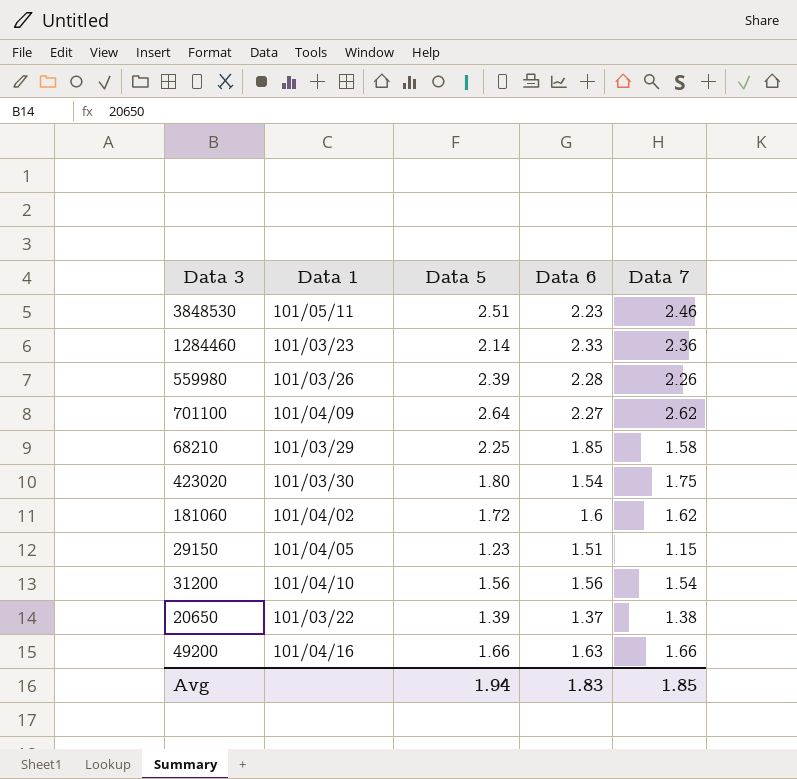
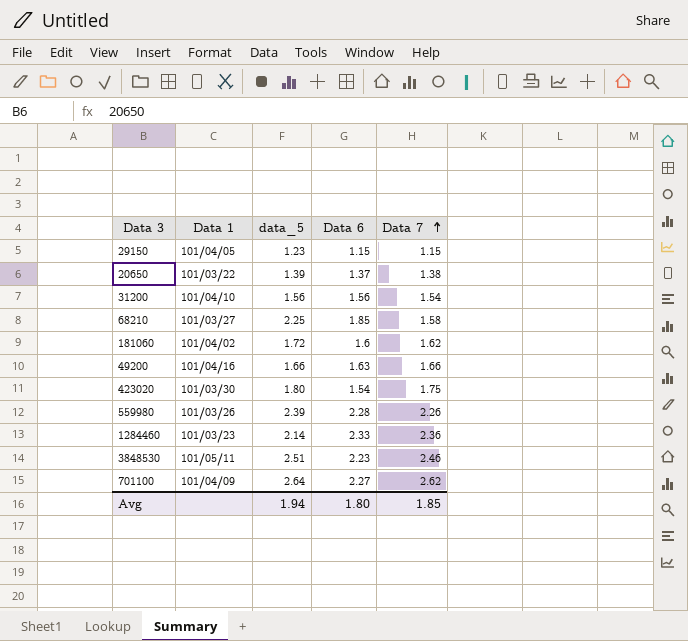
row order: none -> Data 7 ascending
column name: Data 5 -> data_5
29150 | Data 6: 1.51 -> 1.15
68210 | Data 1: 101/03/29 -> 101/03/27
Avg | Data 6: 1.83 -> 1.80

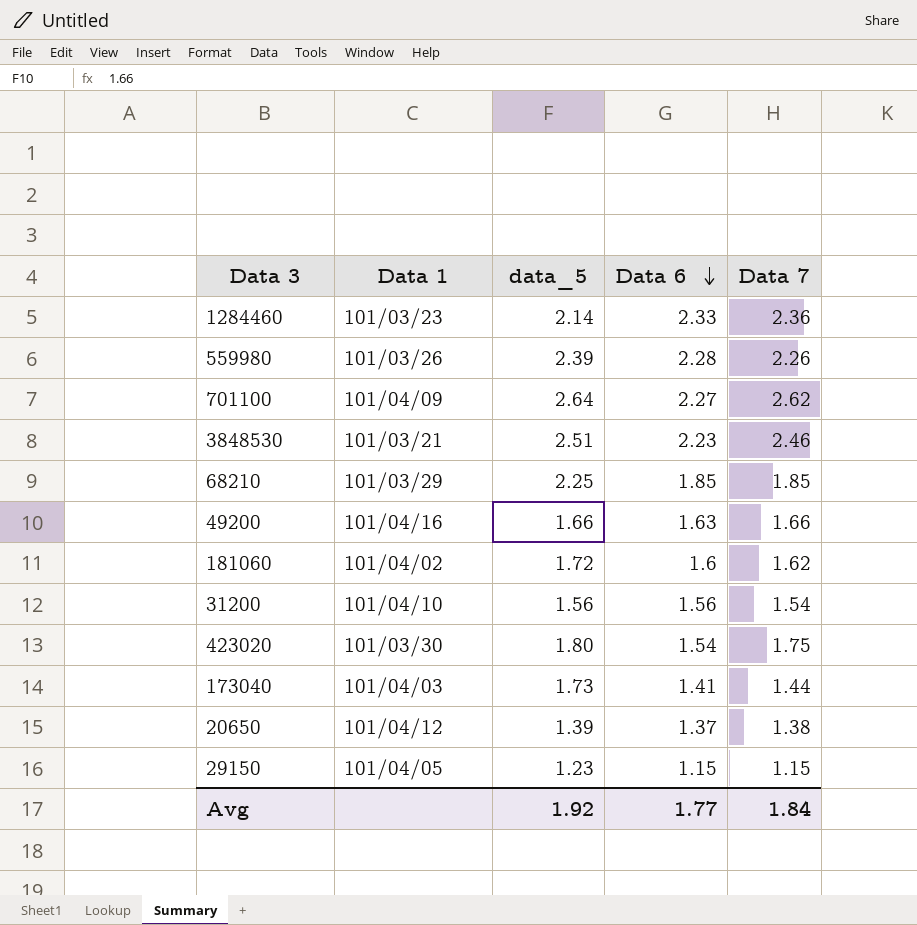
row order: Data 7 ascending -> Data 6 descending
3848530 | Data 1: 101/05/11 -> 101/03/21
68210 | Data 1: 101/03/27 -> 101/03/29
68210 | Data 7: 1.58 -> 1.85
row 173040: none -> 101/04/03 | 1.73 | 1.41 | 1.44
20650 | Data 1: 101/03/22 -> 101/04/12
Avg | data_5: 1.94 -> 1.92
Avg | Data 6: 1.80 -> 1.77
Avg | Data 7: 1.85 -> 1.84

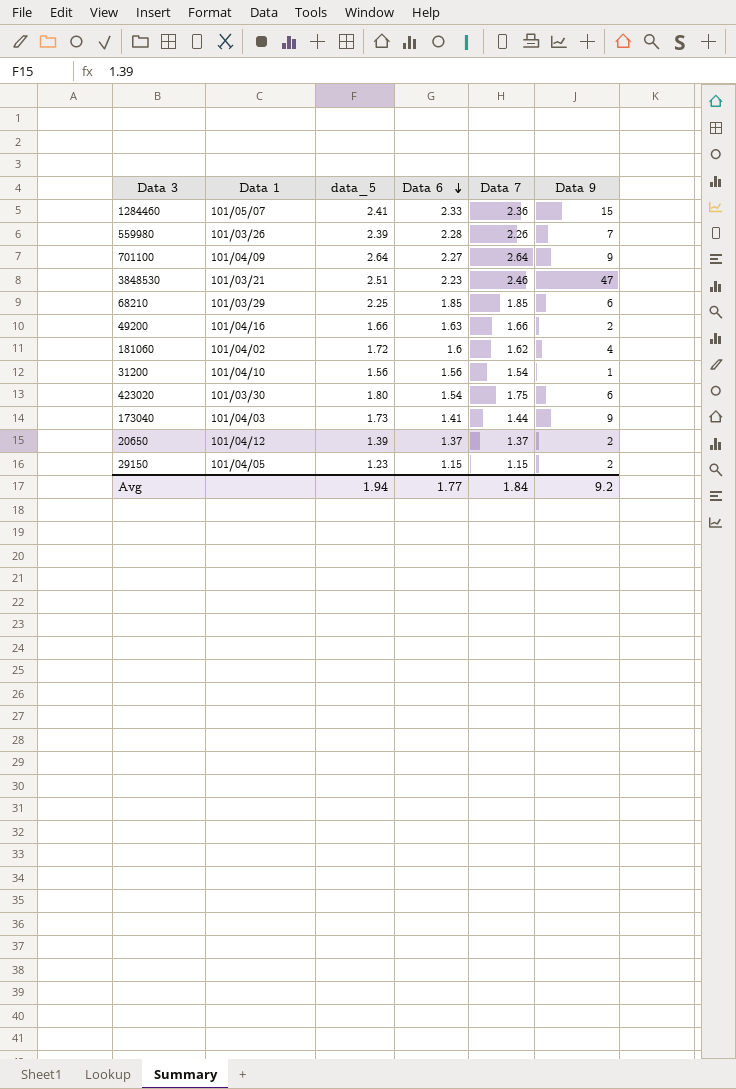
column Data 9 | position: none -> 6
1284460 | Data 1: 101/03/23 -> 101/05/07
1284460 | data_5: 2.14 -> 2.41
701100 | Data 7: 2.62 -> 2.64
20650 | Data 7: 1.38 -> 1.37
Avg | data_5: 1.92 -> 1.94

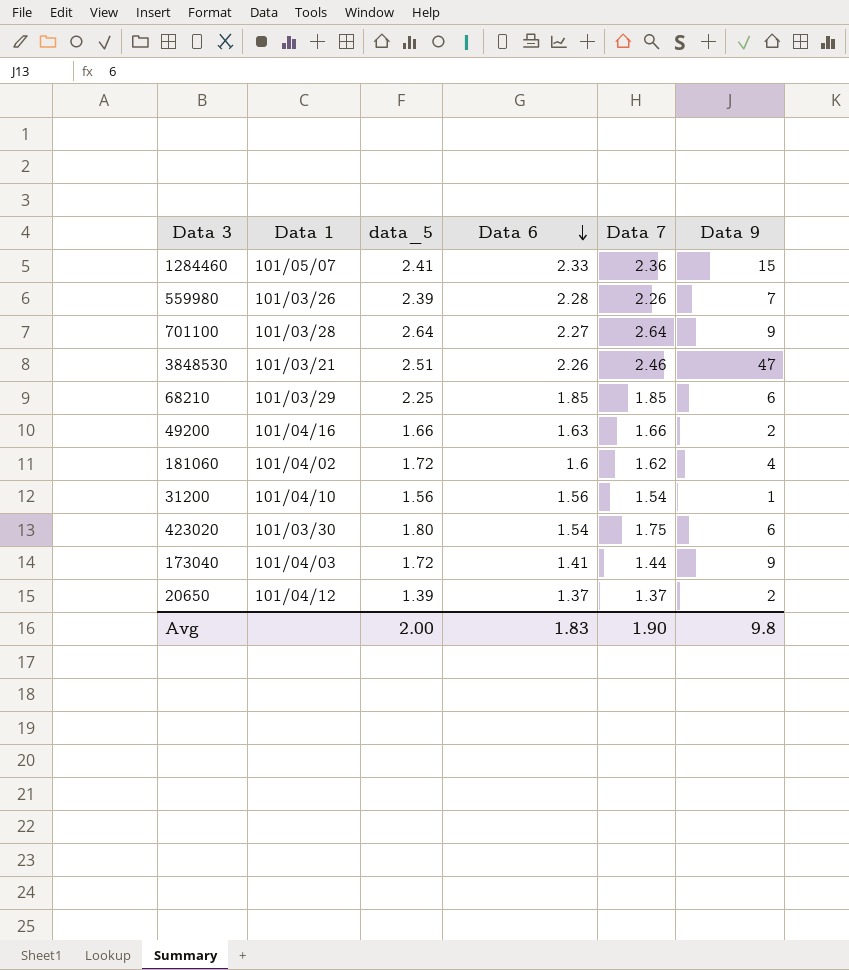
row 29150: 101/04/05 | 1.23 | 1.15 | 1.15 | 2 -> none
701100 | Data 1: 101/04/09 -> 101/03/28
3848530 | Data 6: 2.23 -> 2.26
173040 | data_5: 1.73 -> 1.72
Avg | data_5: 1.94 -> 2.00
Avg | Data 6: 1.77 -> 1.83
Avg | Data 7: 1.84 -> 1.90
Avg | Data 9: 9.2 -> 9.8

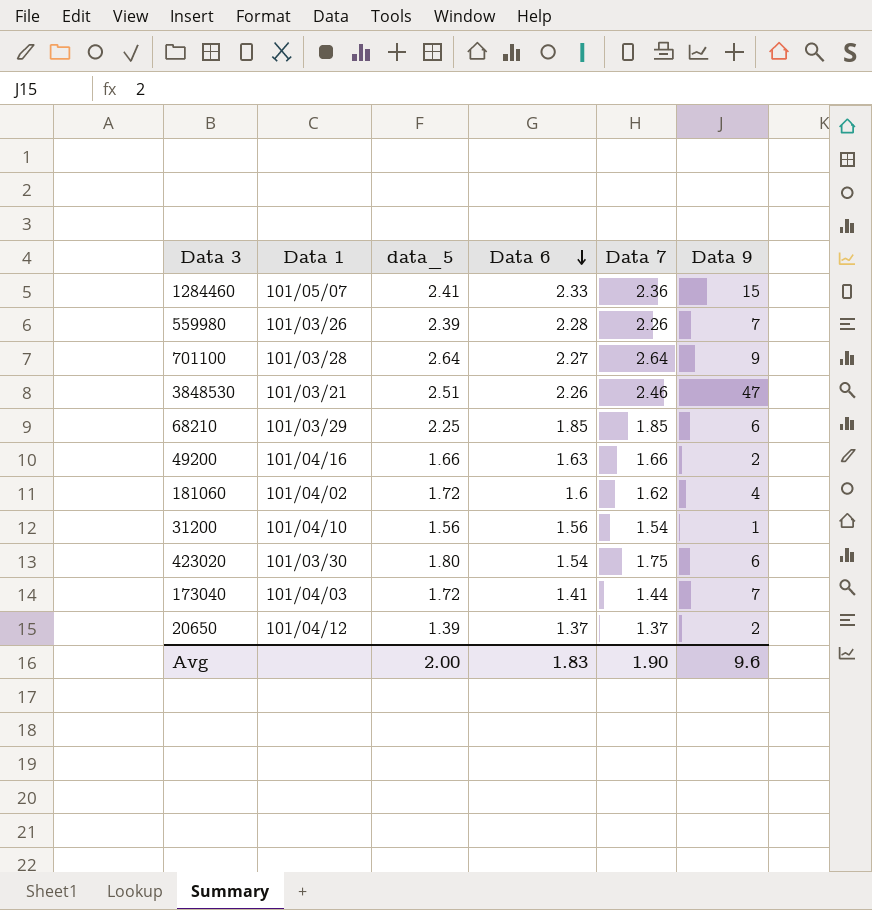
173040 | Data 9: 9 -> 7
Avg | Data 9: 9.8 -> 9.6

